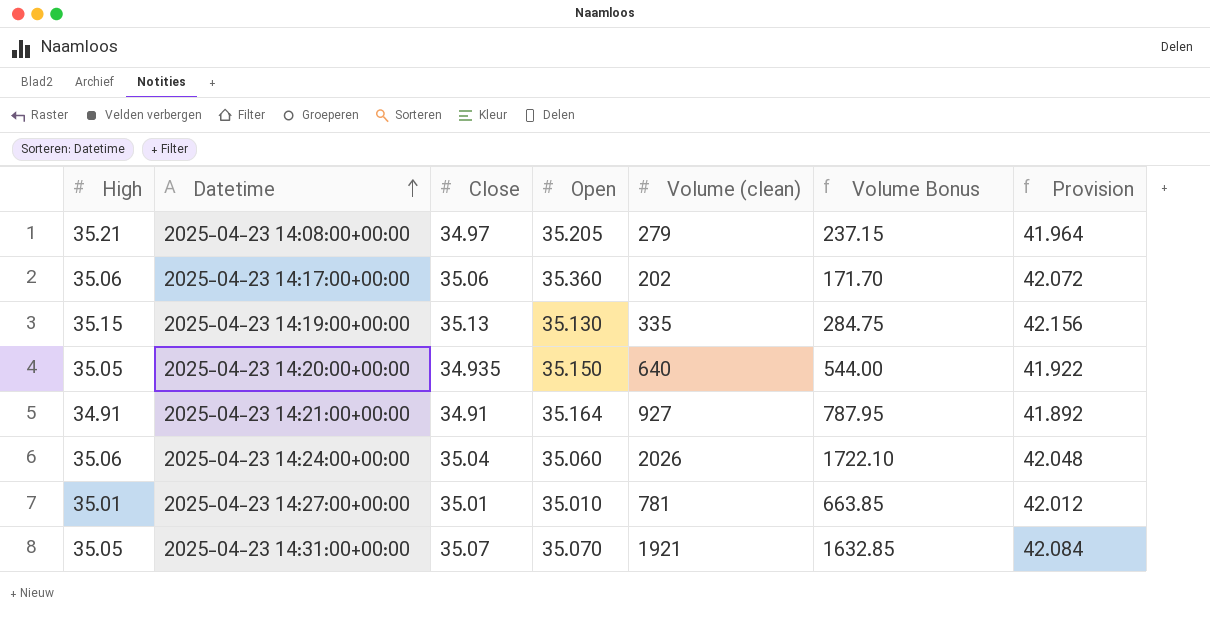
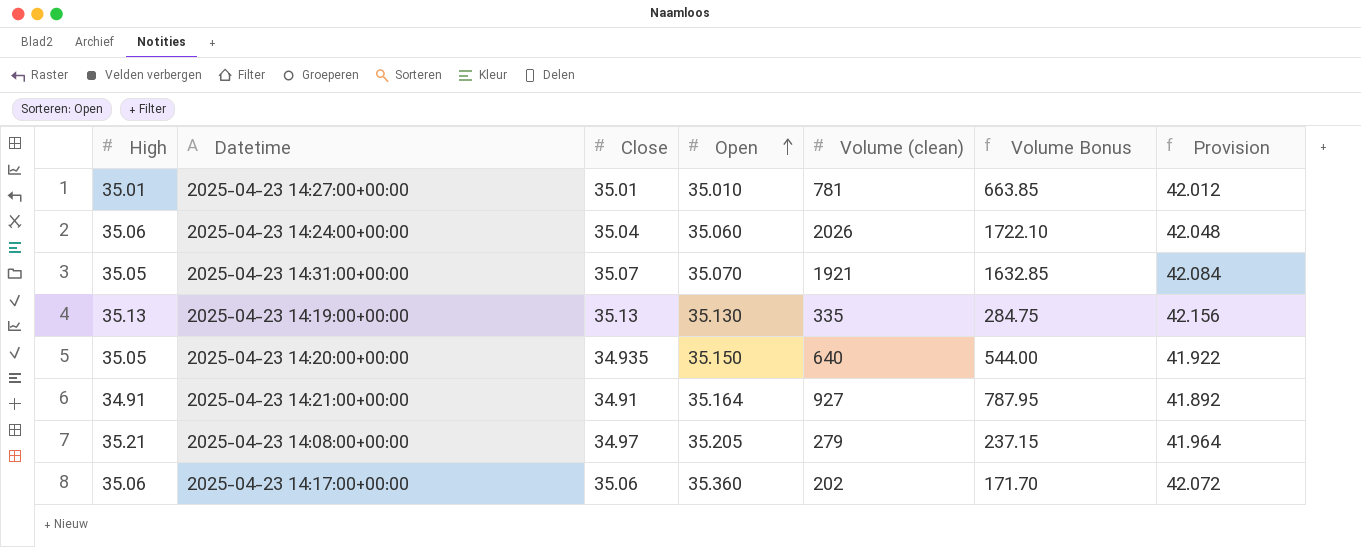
row order: Datetime ascending -> Open ascending
2025-04-23 14:19:00+00:00 | High: 35.15 -> 35.13

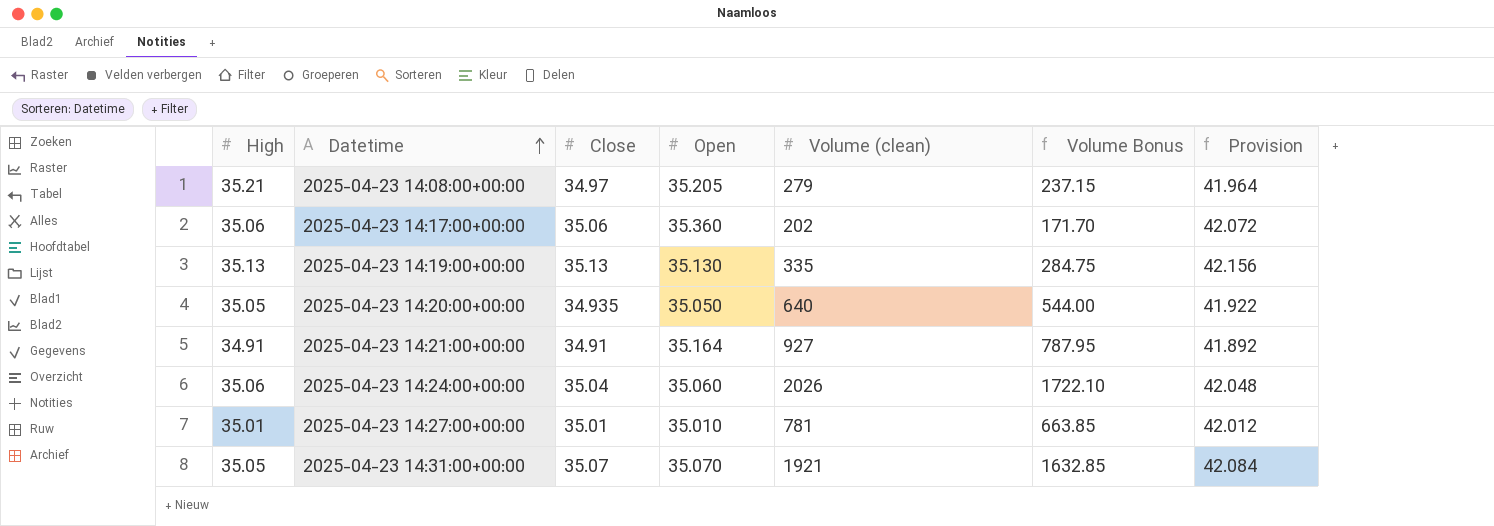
row order: Open ascending -> Datetime ascending
2025-04-23 14:20:00+00:00 | Open: 35.150 -> 35.050

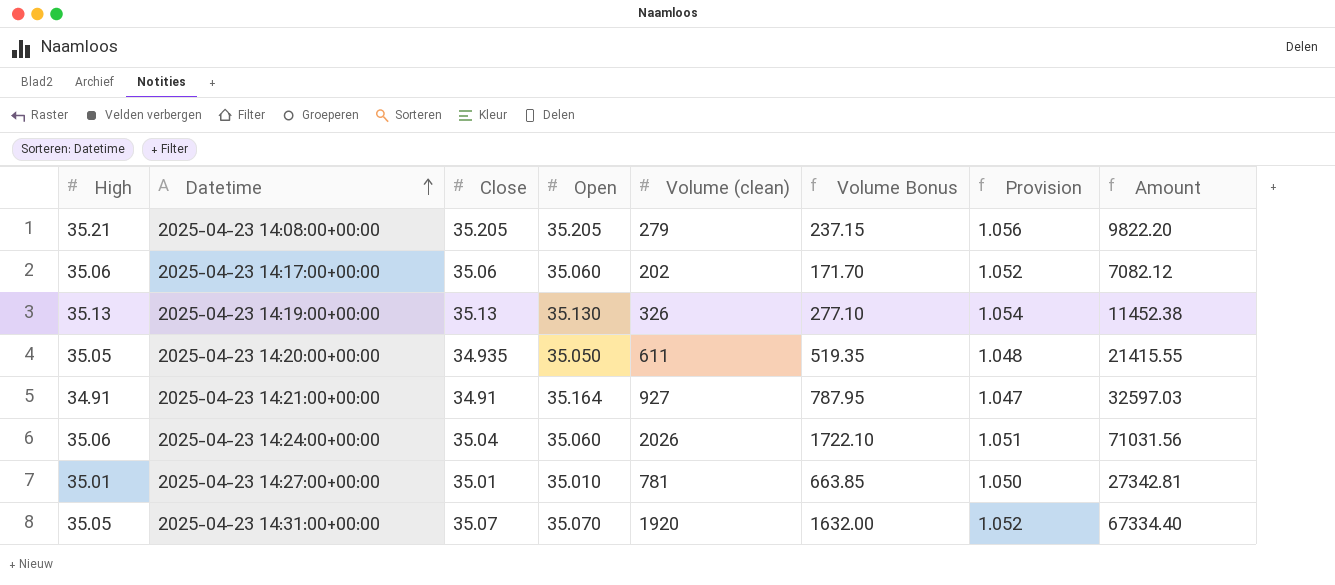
column Provision | formula: [Close] * 1.2 -> [Close] * 0.03
column Amount | formula: none -> [Open] * [Volume (clean)]
2025-04-23 14:08:00+00:00 | Close: 34.97 -> 35.205
2025-04-23 14:17:00+00:00 | Open: 35.360 -> 35.060
2025-04-23 14:19:00+00:00 | Volume (clean): 335 -> 326
2025-04-23 14:19:00+00:00 | Volume Bonus: 284.75 -> 277.10
2025-04-23 14:20:00+00:00 | Volume (clean): 640 -> 611
2025-04-23 14:20:00+00:00 | Volume Bonus: 544.00 -> 519.35
2025-04-23 14:31:00+00:00 | Volume (clean): 1921 -> 1920
2025-04-23 14:31:00+00:00 | Volume Bonus: 1632.85 -> 1632.00

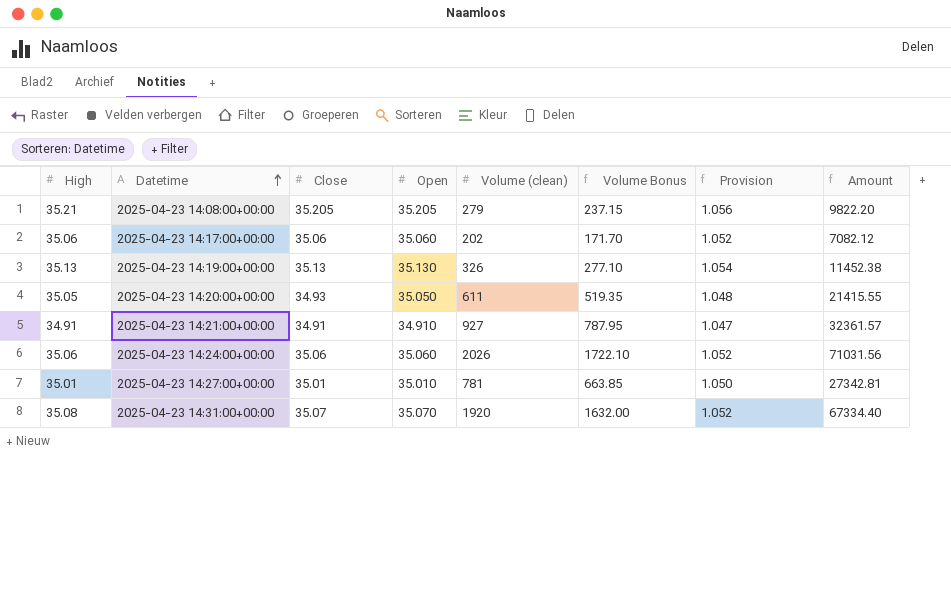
2025-04-23 14:20:00+00:00 | Close: 34.935 -> 34.93
2025-04-23 14:21:00+00:00 | Open: 35.164 -> 34.910
2025-04-23 14:21:00+00:00 | Amount: 32597.03 -> 32361.57
2025-04-23 14:24:00+00:00 | Close: 35.04 -> 35.06
2025-04-23 14:24:00+00:00 | Provision: 1.051 -> 1.052
2025-04-23 14:31:00+00:00 | High: 35.05 -> 35.08

